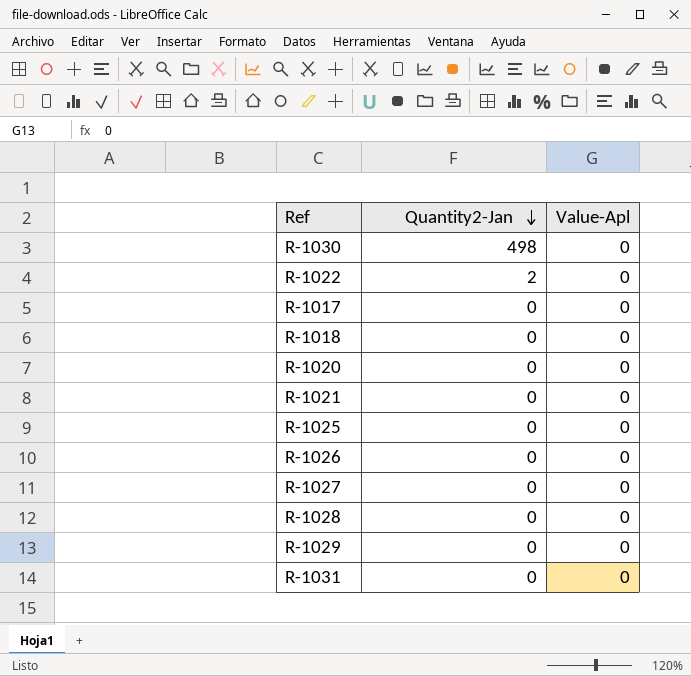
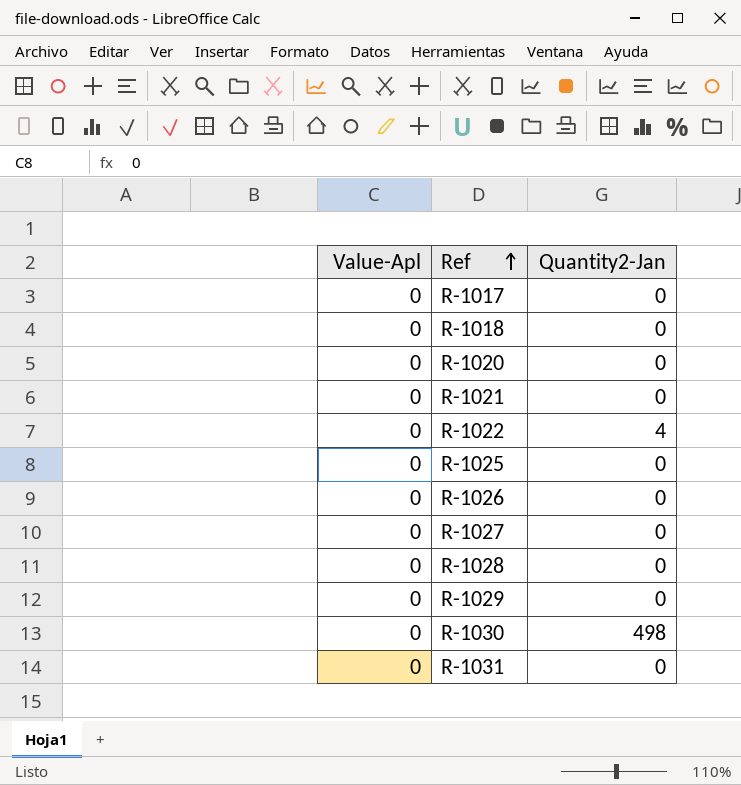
row order: Quantity2-Jan descending -> Ref ascending
column Value-Apl | position: 3 -> 1
R-1022 | Quantity2-Jan: 2 -> 4

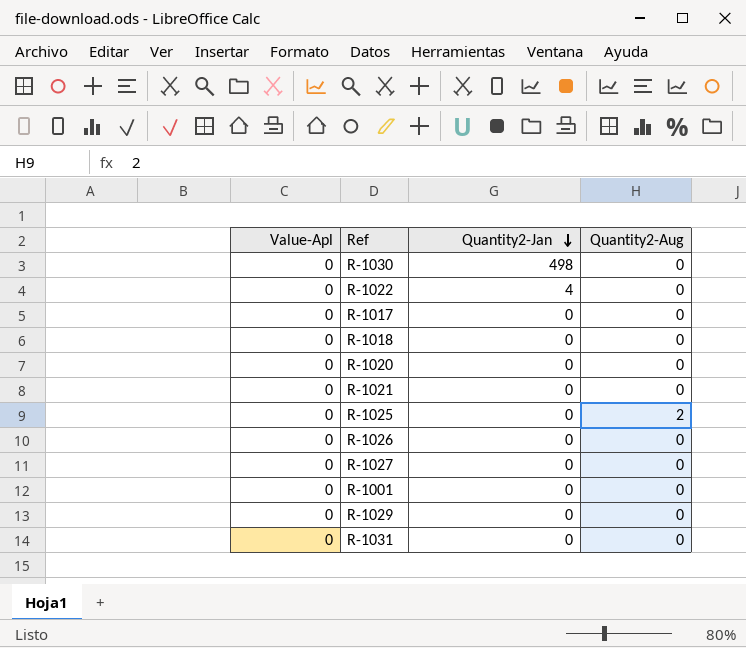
row order: Ref ascending -> Quantity2-Jan descending
column Quantity2-Aug | position: none -> 4
row R-1028: 0 | 0 -> none
row R-1001: none -> 0 | 0 | 0

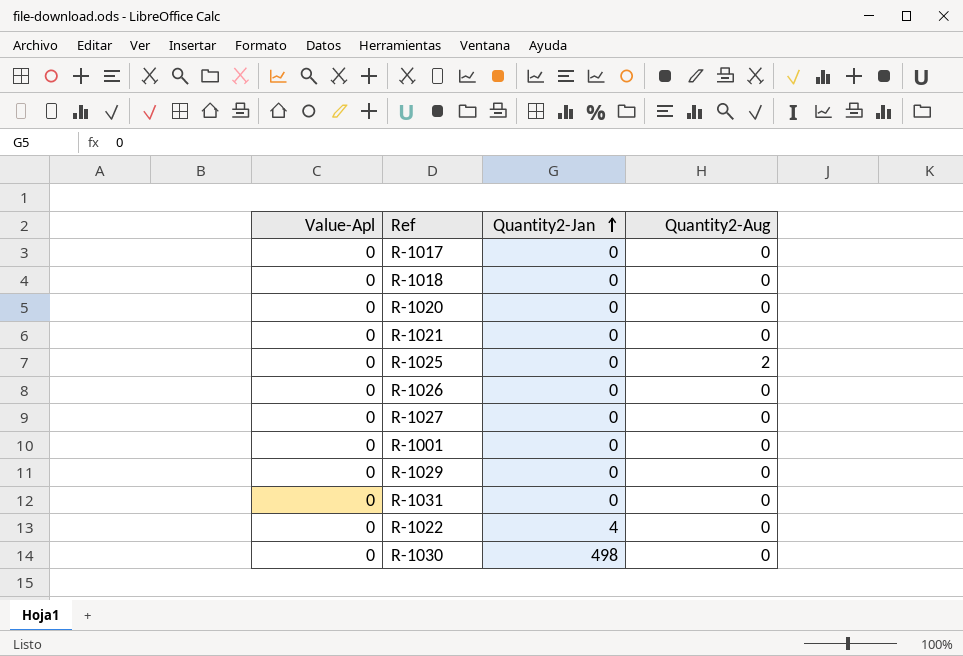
row order: Quantity2-Jan descending -> Quantity2-Jan ascending

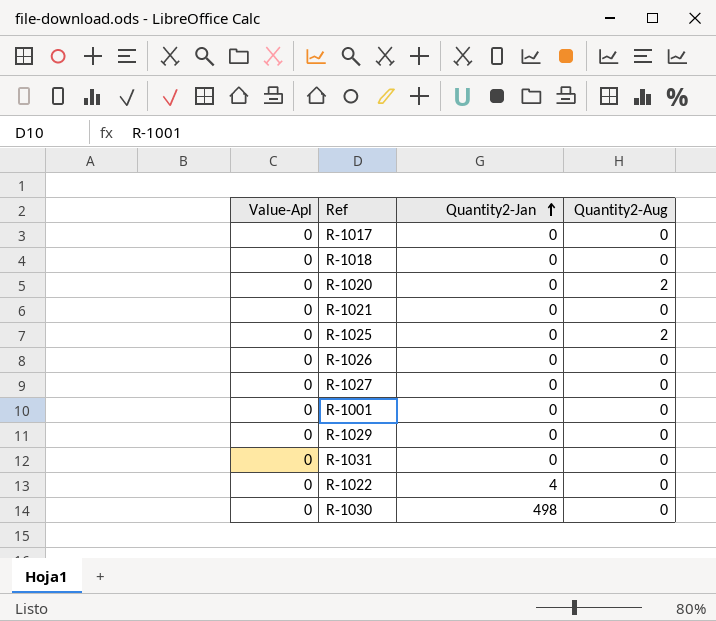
R-1020 | Quantity2-Aug: 0 -> 2

